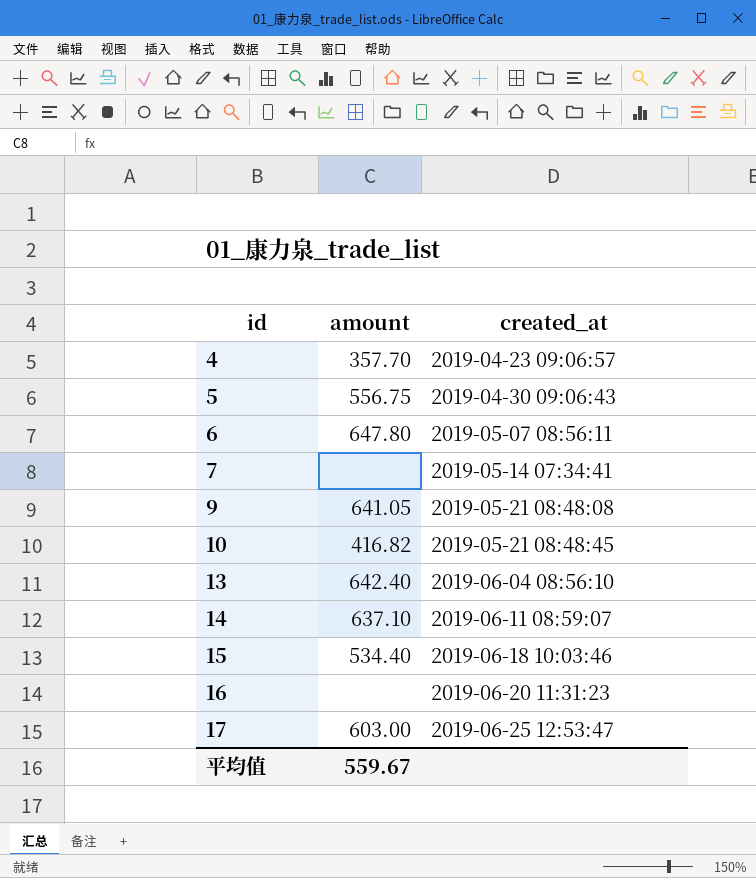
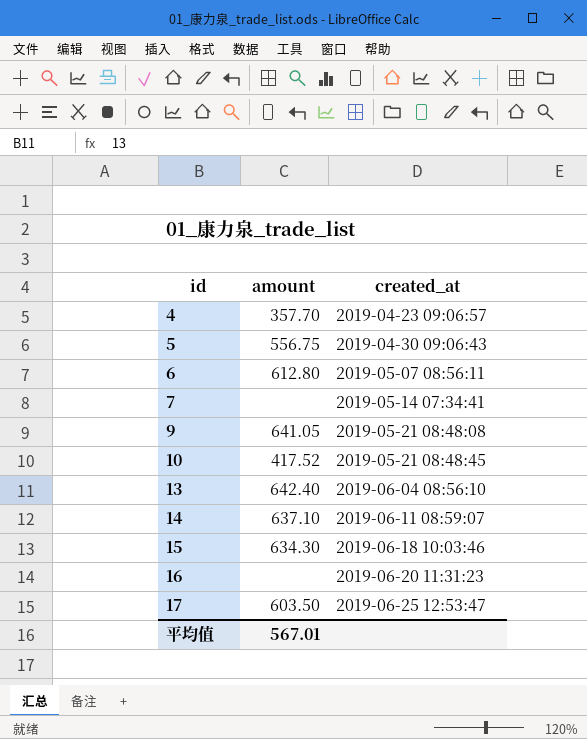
6 | amount: 647.80 -> 612.80
10 | amount: 416.82 -> 417.52
15 | amount: 534.40 -> 634.30
17 | amount: 603.00 -> 603.50
平均值 | amount: 559.67 -> 567.01

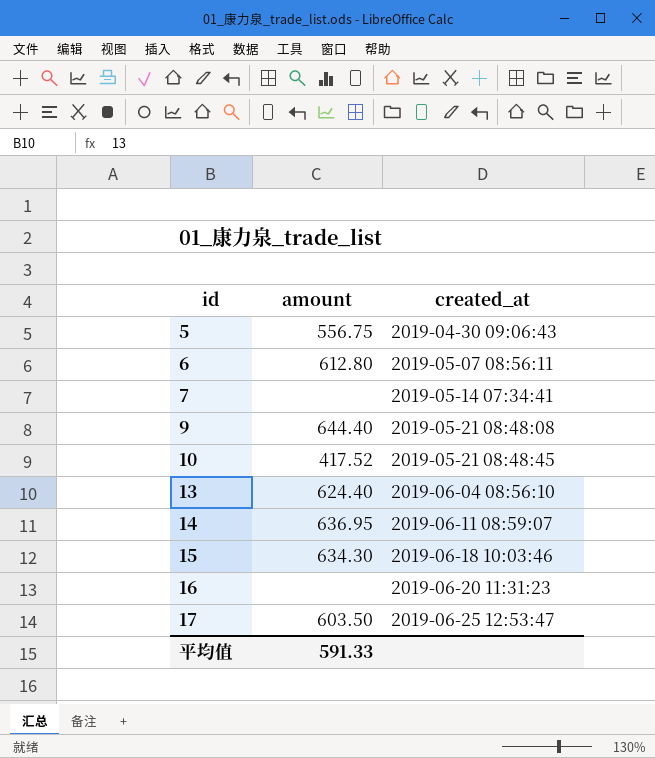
row 4: 357.70 | 2019-04-23 09:06:57 -> none
9 | amount: 641.05 -> 644.40
13 | amount: 642.40 -> 624.40
14 | amount: 637.10 -> 636.95
平均值 | amount: 567.01 -> 591.33

